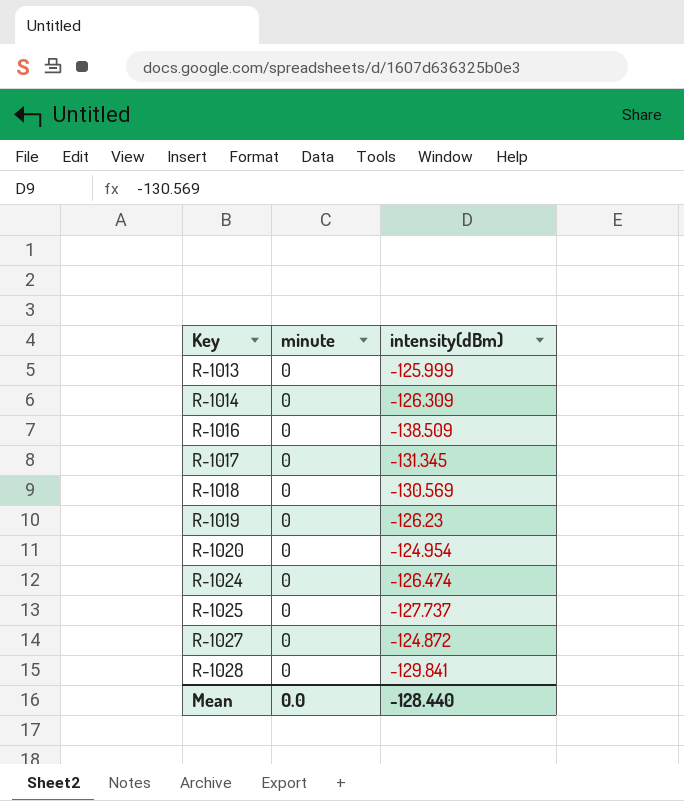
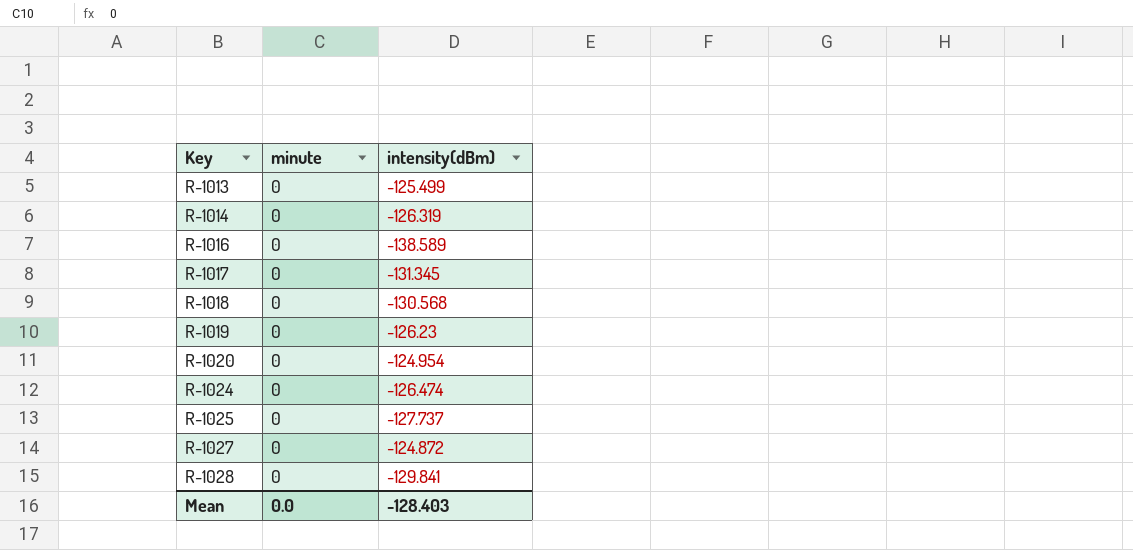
R-1013 | intensity(dBm): -125.999 -> -125.499
R-1014 | intensity(dBm): -126.309 -> -126.319
R-1016 | intensity(dBm): -138.509 -> -138.589
R-1018 | intensity(dBm): -130.569 -> -130.568
Mean | intensity(dBm): -128.440 -> -128.403

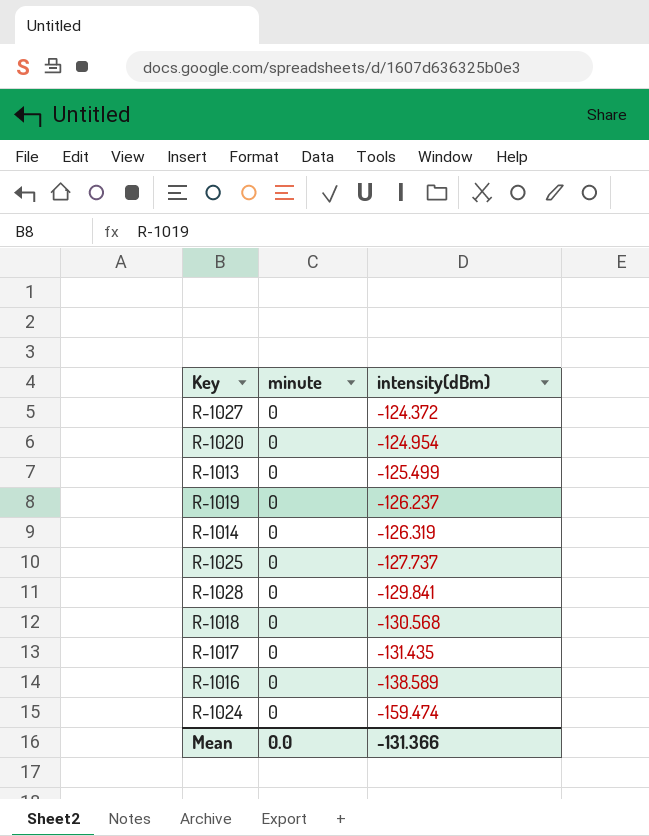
row order: Key ascending -> intensity(dBm) descending
R-1027 | intensity(dBm): -124.872 -> -124.372
R-1019 | intensity(dBm): -126.23 -> -126.237
R-1017 | intensity(dBm): -131.345 -> -131.435
R-1024 | intensity(dBm): -126.474 -> -159.474
Mean | intensity(dBm): -128.403 -> -131.366

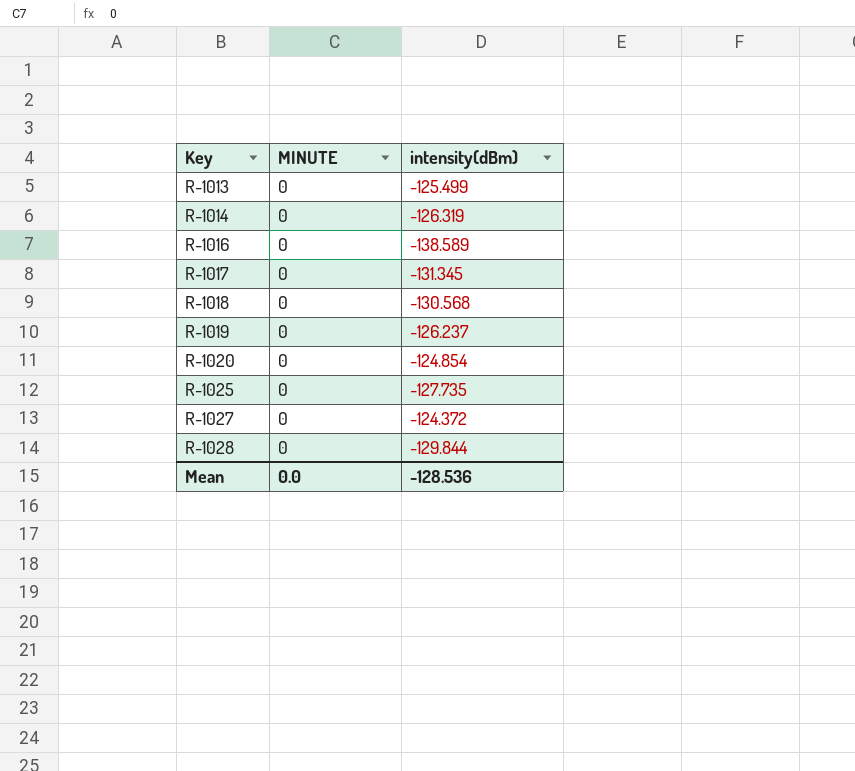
row order: intensity(dBm) descending -> Key ascending
column name: minute -> MINUTE
row R-1024: 0 | -159.474 -> none
R-1017 | intensity(dBm): -131.435 -> -131.345
R-1020 | intensity(dBm): -124.954 -> -124.854
R-1025 | intensity(dBm): -127.737 -> -127.735
R-1028 | intensity(dBm): -129.841 -> -129.844
Mean | intensity(dBm): -131.366 -> -128.536

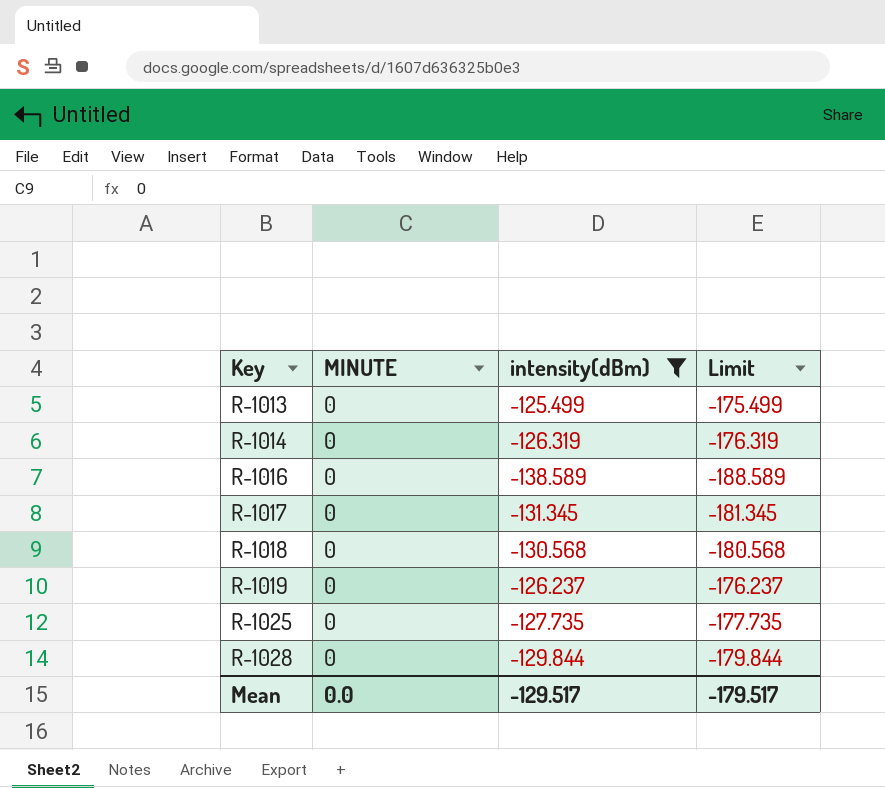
filter: none -> intensity(dBm) <= -125.499
column Limit | formula: none -> [intensity(dBm)] - 50
Mean | intensity(dBm): -128.536 -> -129.517

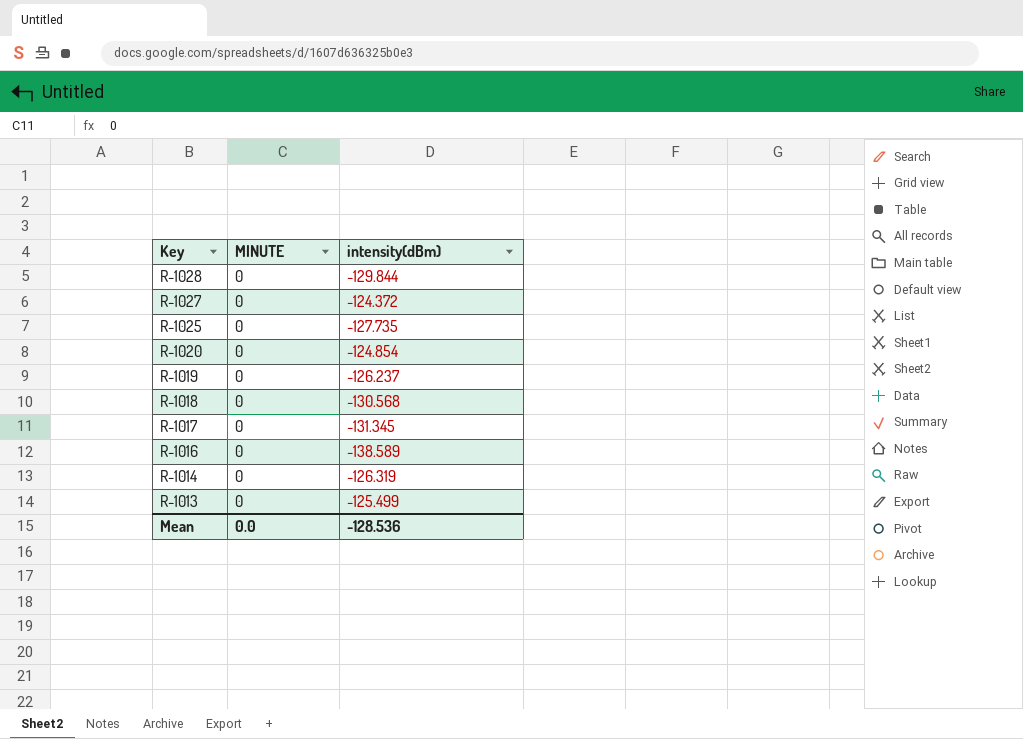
filter: intensity(dBm) <= -125.499 -> none
row order: Key ascending -> Key descending
column Limit | formula: [intensity(dBm)] - 50 -> none
Mean | intensity(dBm): -129.517 -> -128.536

